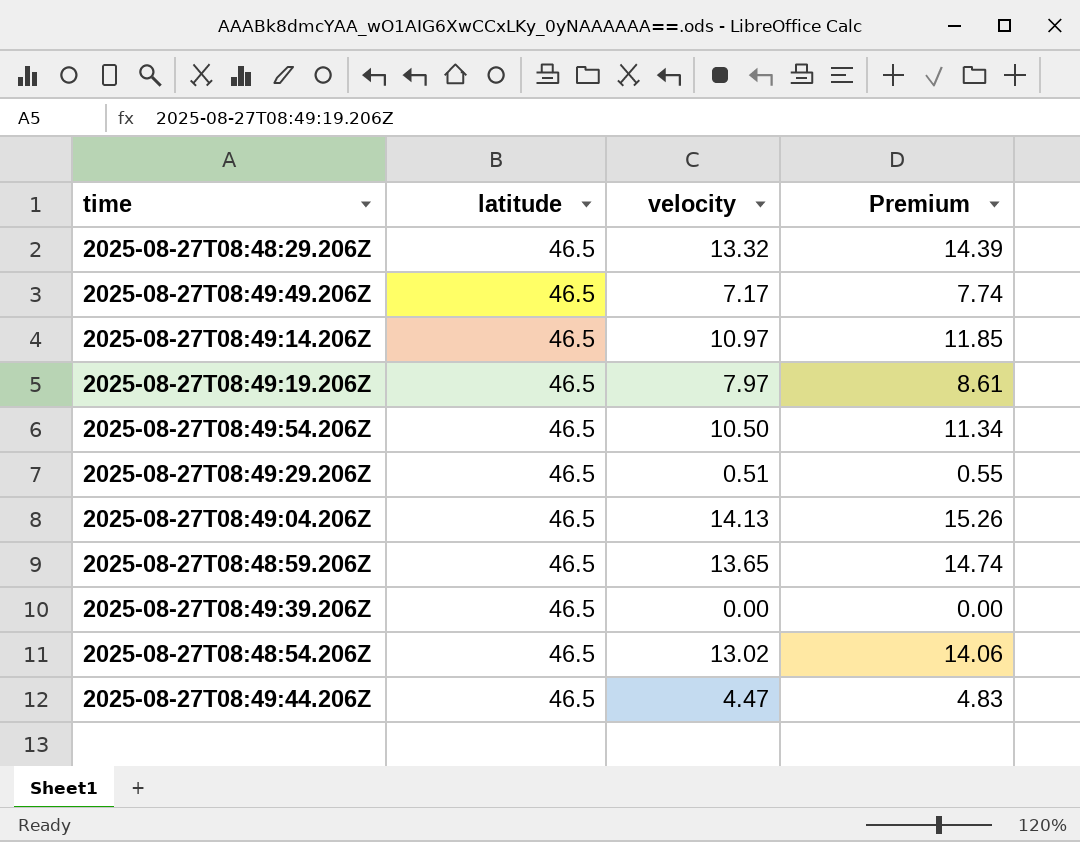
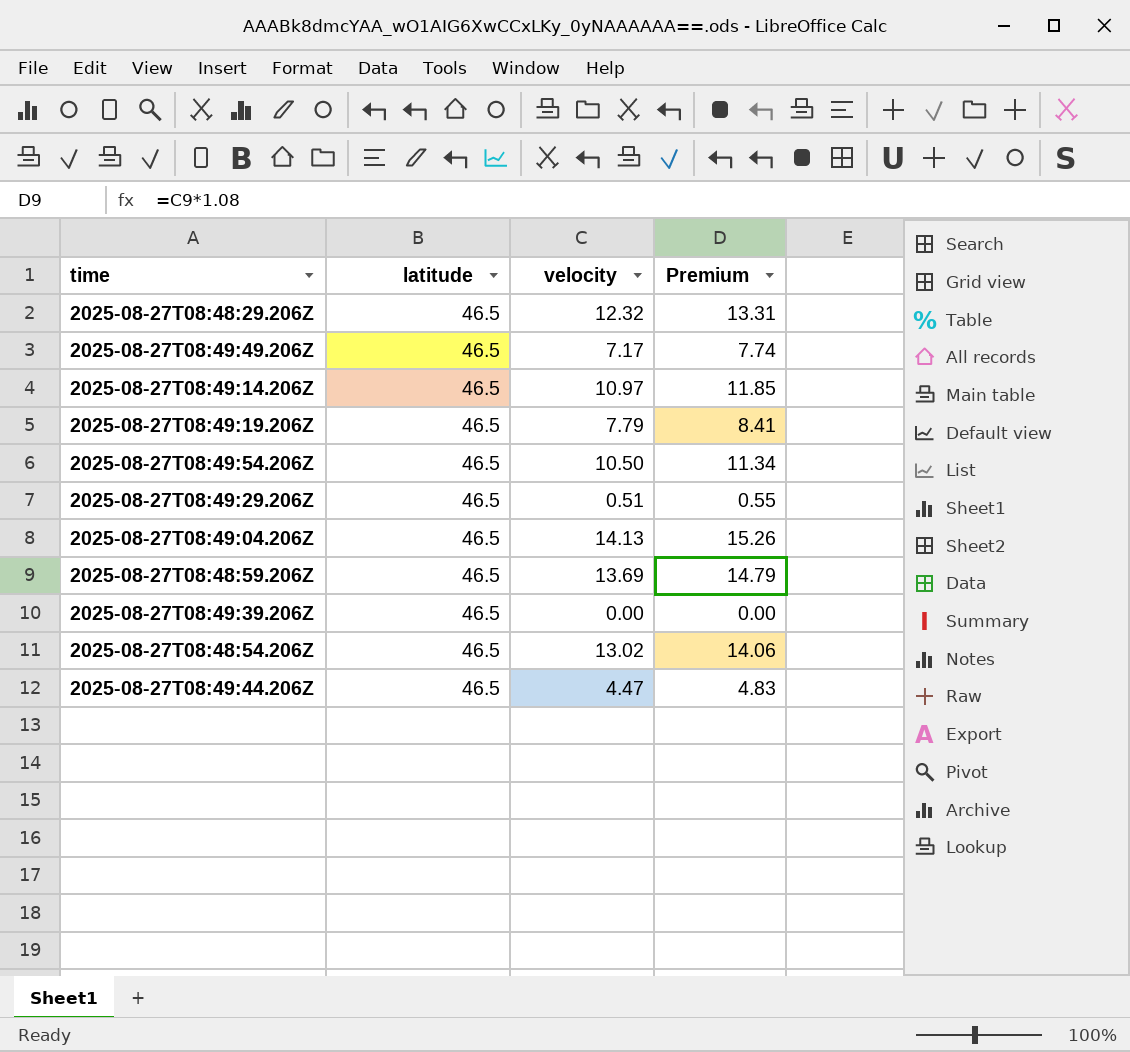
2025-08-27T08:48:29.206Z | velocity: 13.32 -> 12.32
2025-08-27T08:48:29.206Z | Premium: 14.39 -> 13.31
2025-08-27T08:49:19.206Z | velocity: 7.97 -> 7.79
2025-08-27T08:49:19.206Z | Premium: 8.61 -> 8.41
2025-08-27T08:48:59.206Z | velocity: 13.65 -> 13.69
2025-08-27T08:48:59.206Z | Premium: 14.74 -> 14.79

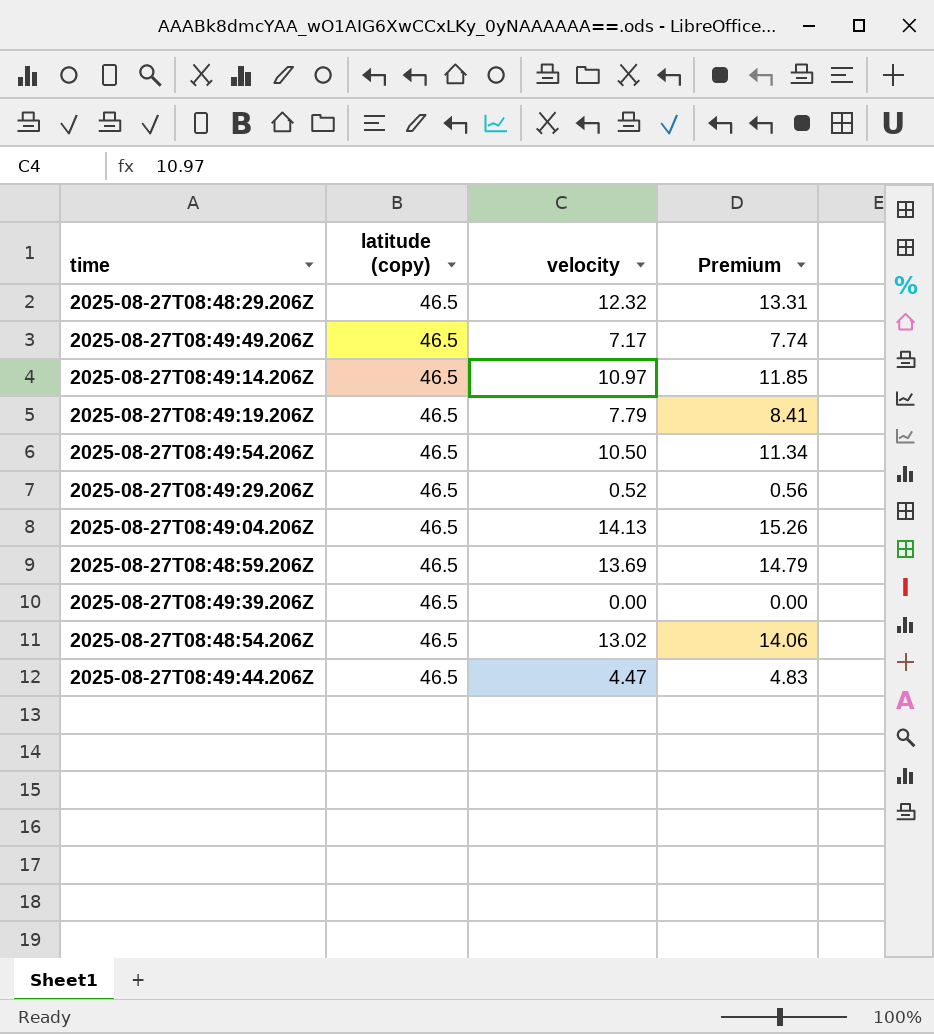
column name: latitude -> latitude (copy)
2025-08-27T08:49:29.206Z | velocity: 0.51 -> 0.52
2025-08-27T08:49:29.206Z | Premium: 0.55 -> 0.56

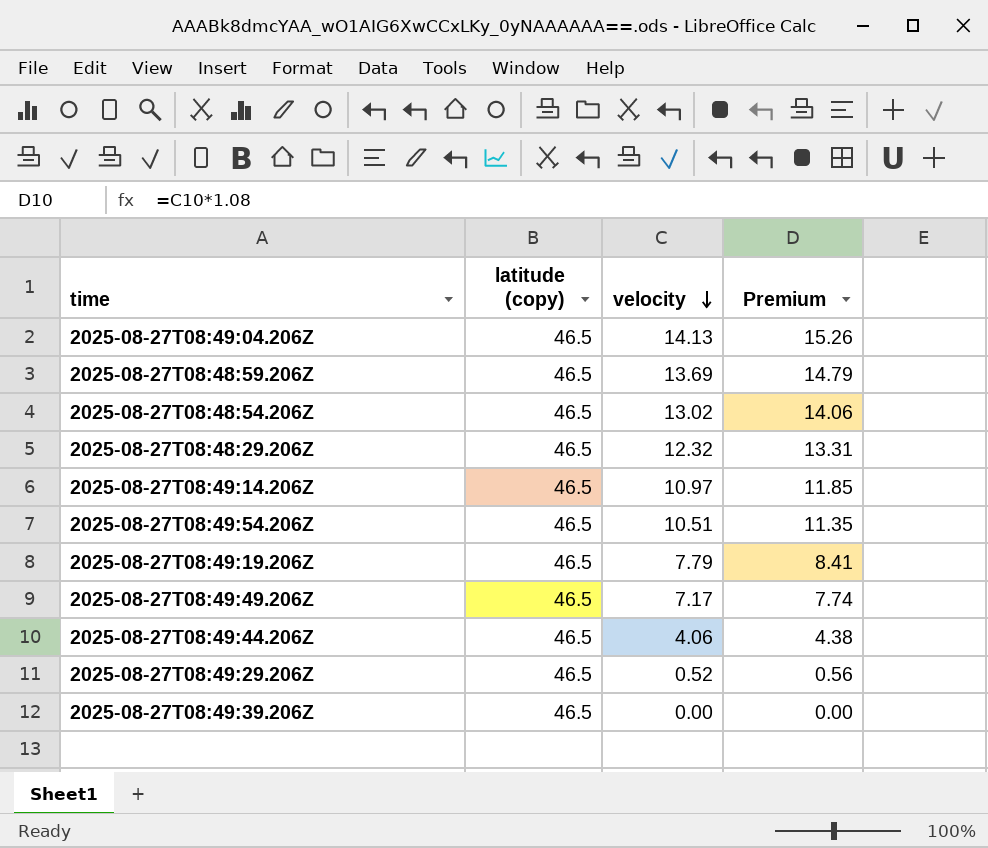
row order: none -> velocity descending
2025-08-27T08:49:54.206Z | velocity: 10.50 -> 10.51
2025-08-27T08:49:54.206Z | Premium: 11.34 -> 11.35
2025-08-27T08:49:44.206Z | velocity: 4.47 -> 4.06
2025-08-27T08:49:44.206Z | Premium: 4.83 -> 4.38

